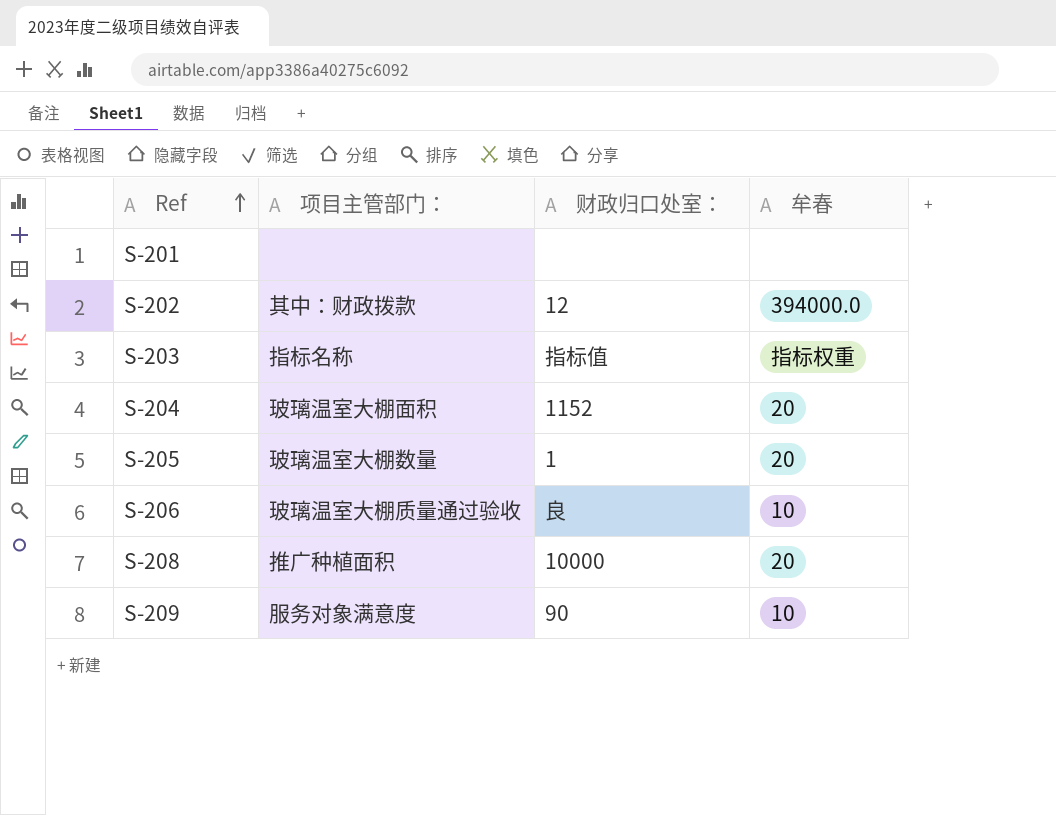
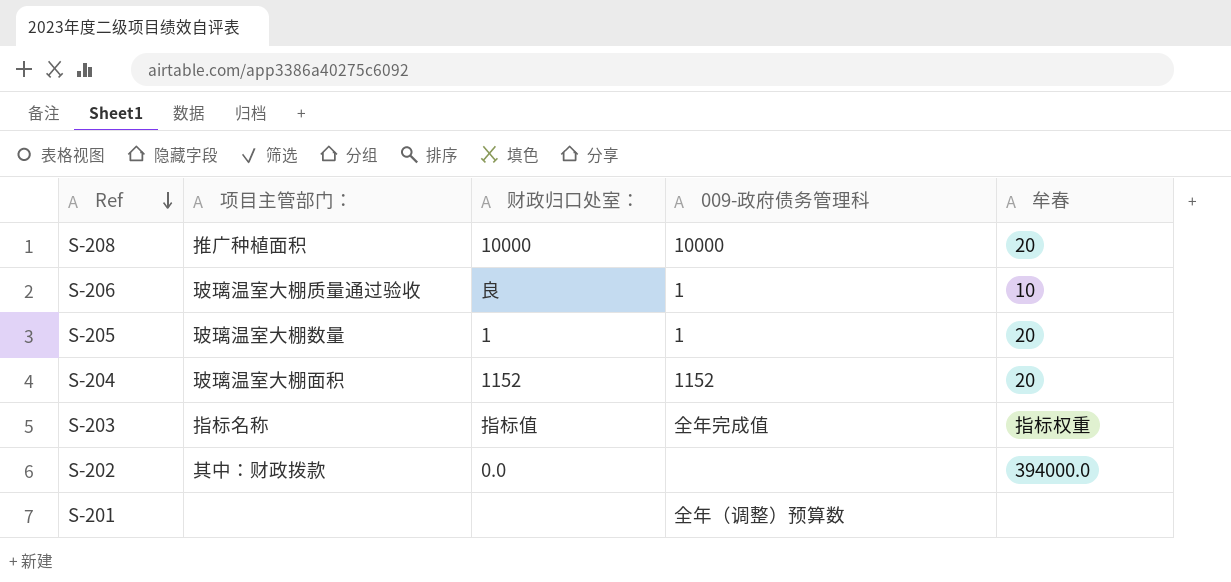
row order: Ref ascending -> Ref descending
column 009-政府债务管理科 | position: none -> 4
row S-209: 服务对象满意度 | 90 | 10 -> none
S-202 | 财政归口处室：: 12 -> 0.0

